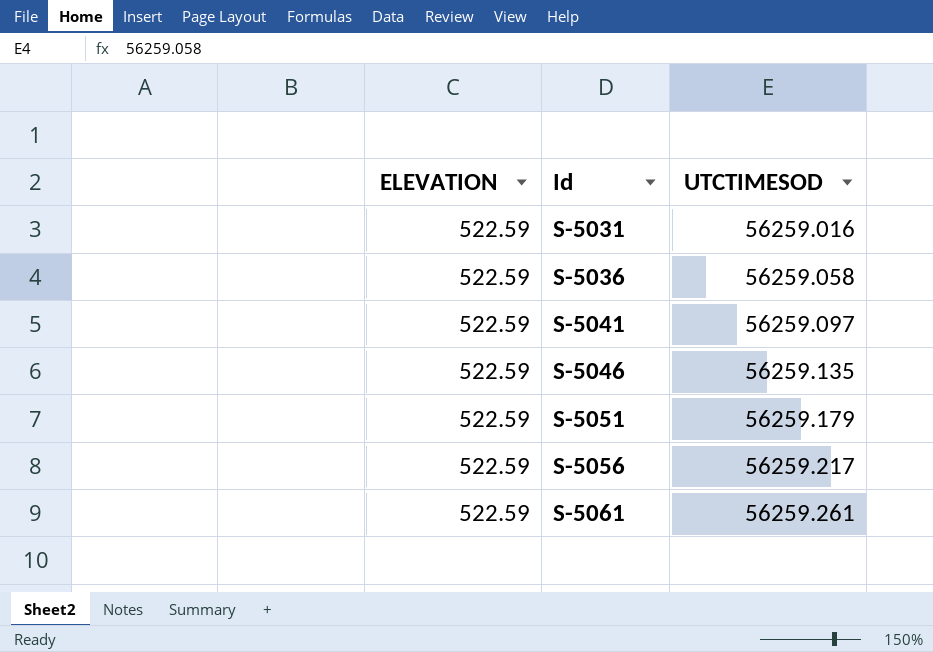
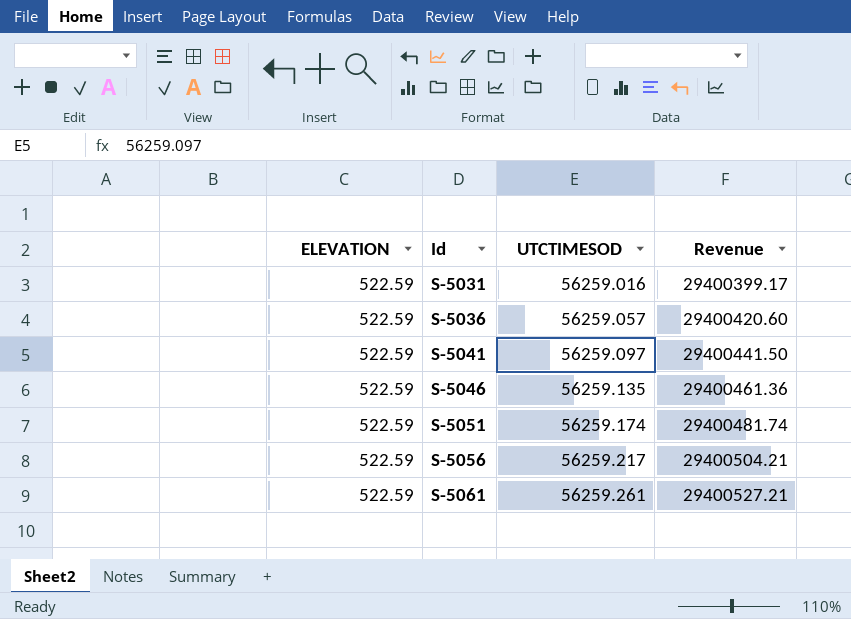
column Revenue | formula: none -> [ELEVATION] * [UTCTIMESOD]
S-5036 | UTCTIMESOD: 56259.058 -> 56259.057
S-5051 | UTCTIMESOD: 56259.179 -> 56259.174

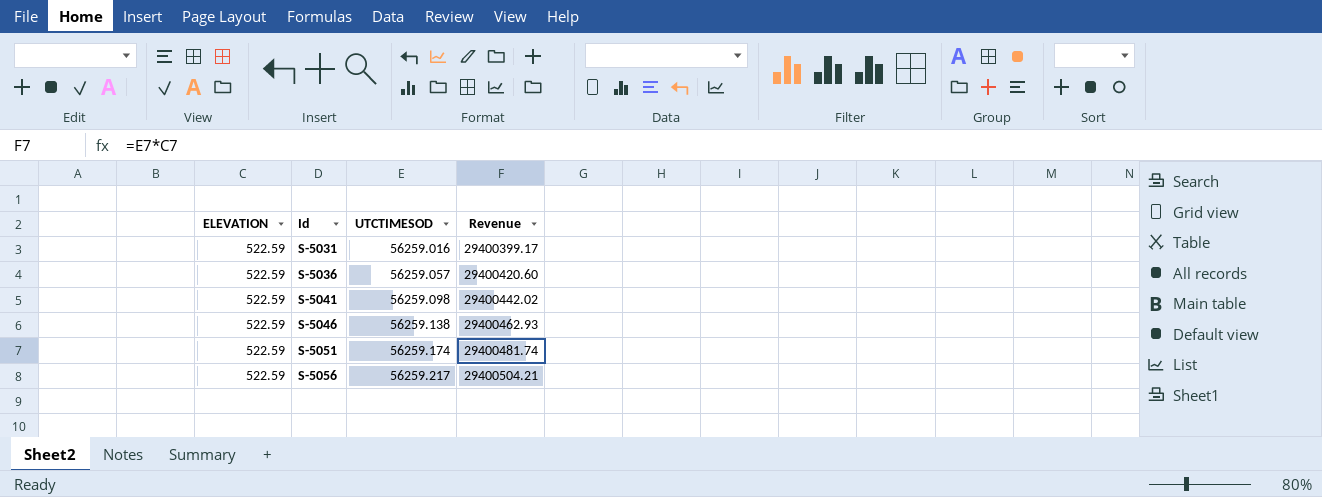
row S-5061: 522.59 | 56259.261 | 29400527.21 -> none
S-5041 | UTCTIMESOD: 56259.097 -> 56259.098
S-5041 | Revenue: 29400441.50 -> 29400442.02
S-5046 | UTCTIMESOD: 56259.135 -> 56259.138
S-5046 | Revenue: 29400461.36 -> 29400462.93

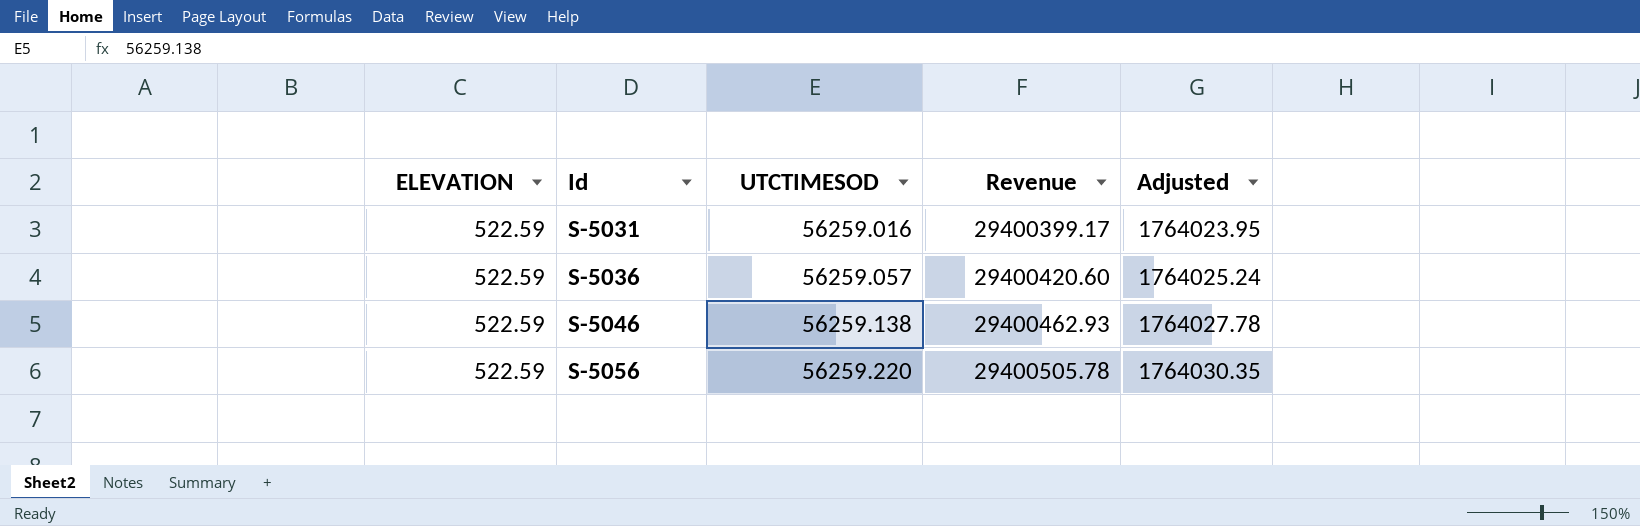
column Adjusted | formula: none -> [Revenue] * 0.06
row S-5041: 522.59 | 56259.098 | 29400442.02 -> none
row S-5051: 522.59 | 56259.174 | 29400481.74 -> none
S-5056 | UTCTIMESOD: 56259.217 -> 56259.220
S-5056 | Revenue: 29400504.21 -> 29400505.78

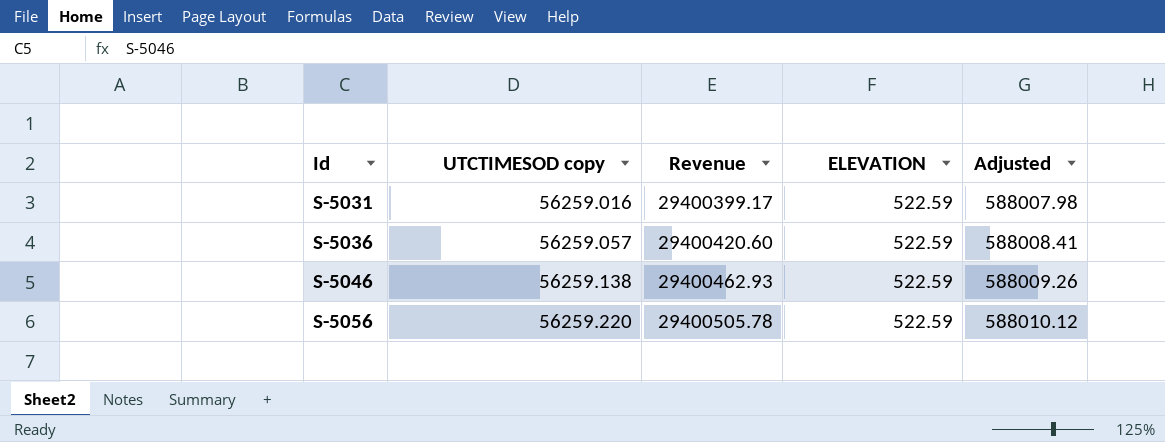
column name: UTCTIMESOD -> UTCTIMESOD copy
column ELEVATION | position: 1 -> 4
column Adjusted | formula: [Revenue] * 0.06 -> [Revenue] * 0.02

